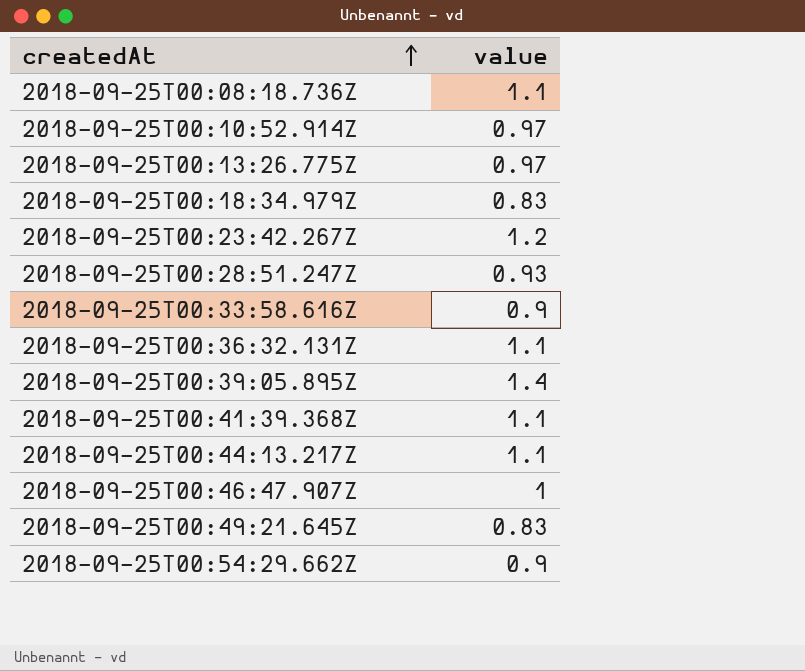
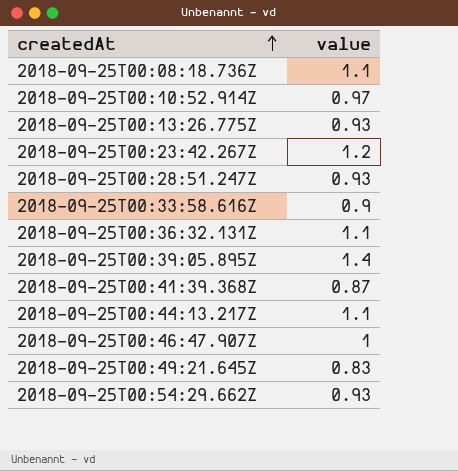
row 2018-09-25T00:18:34.979Z: 0.83 -> none
2018-09-25T00:13:26.775Z | value: 0.97 -> 0.93
2018-09-25T00:41:39.368Z | value: 1.1 -> 0.87
2018-09-25T00:54:29.662Z | value: 0.9 -> 0.93

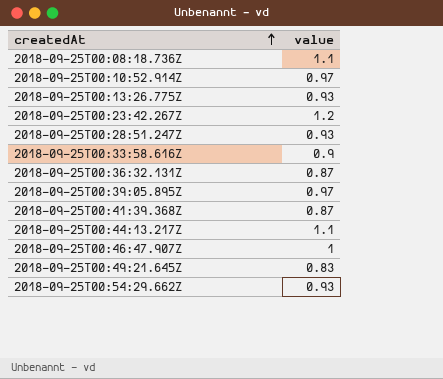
2018-09-25T00:36:32.131Z | value: 1.1 -> 0.87
2018-09-25T00:39:05.895Z | value: 1.4 -> 0.97

